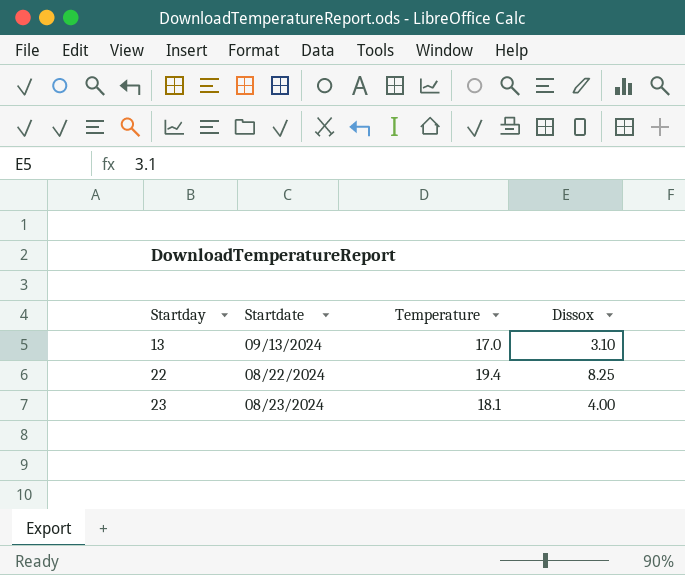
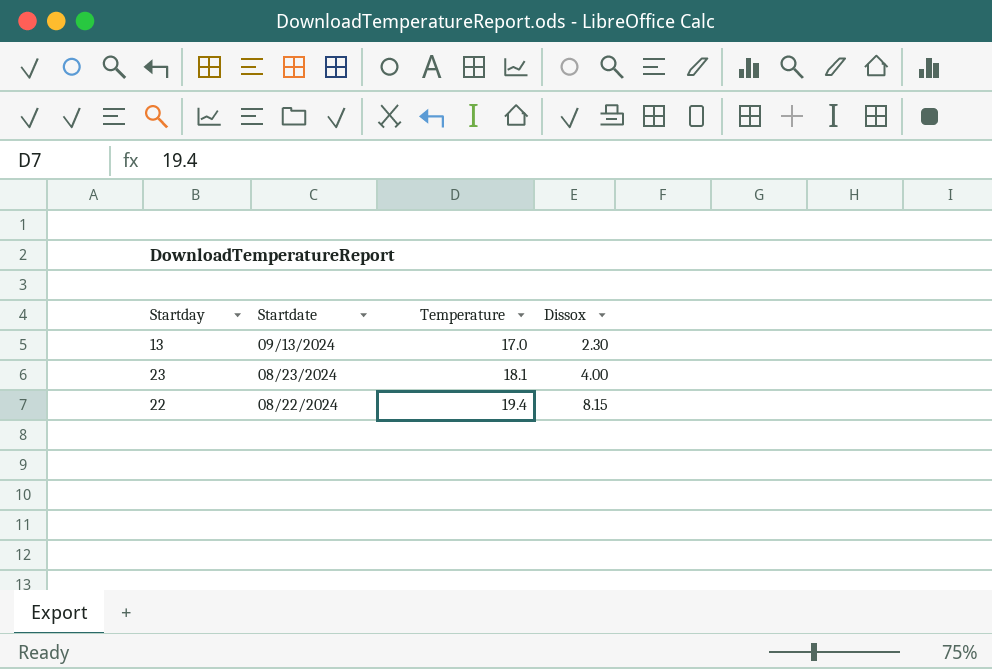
row order: Startday ascending -> Startdate descending
13 | Dissox: 3.10 -> 2.30
22 | Dissox: 8.25 -> 8.15

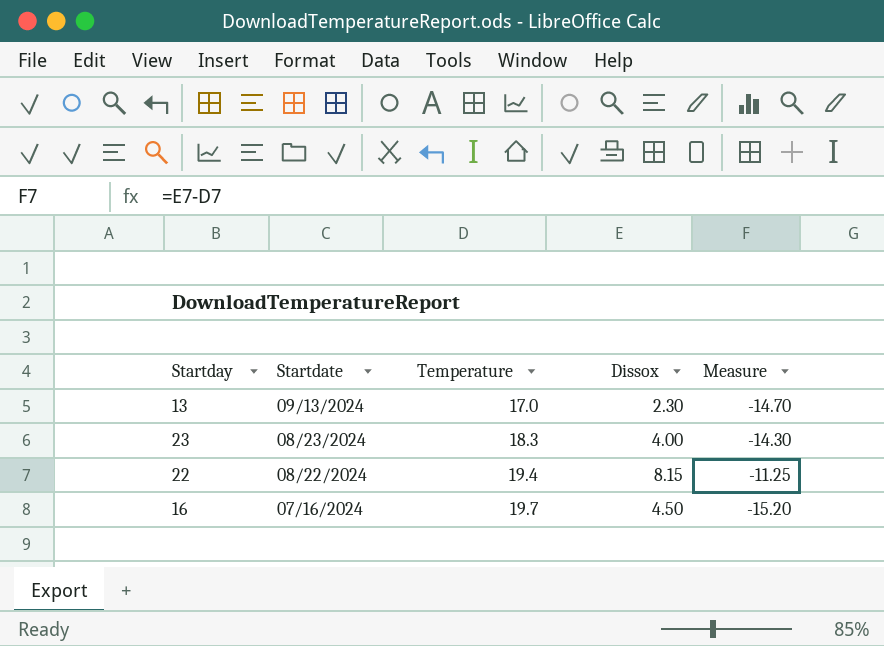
column Measure | formula: none -> [Dissox] - [Temperature]
23 | Temperature: 18.1 -> 18.3
row 16: none -> 07/16/2024 | 19.7 | 4.50 | -15.20

